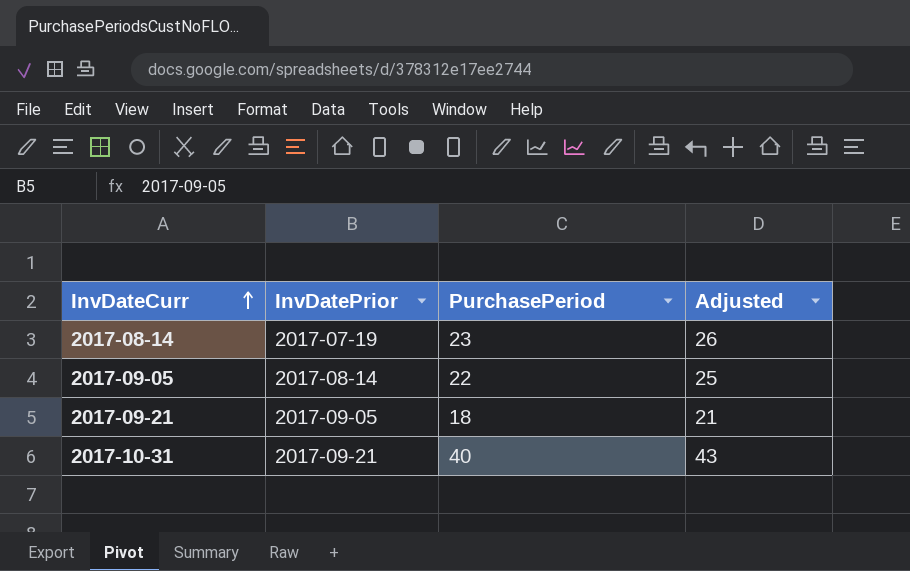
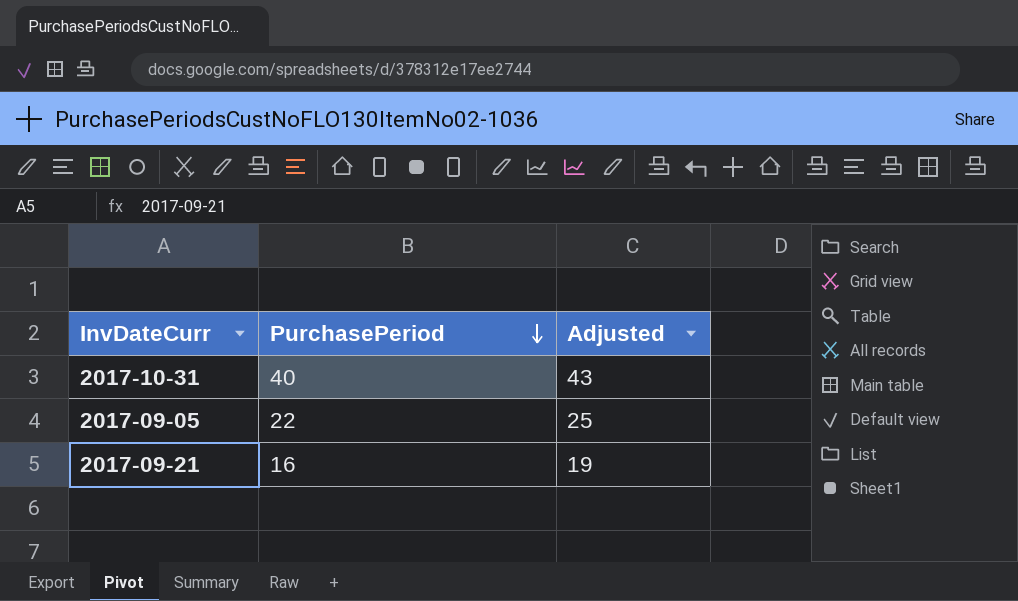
row order: InvDateCurr ascending -> PurchasePeriod descending
column InvDatePrior | position: 2 -> none
row 2017-08-14: 2017-07-19 | 23 | 26 -> none
2017-09-21 | PurchasePeriod: 18 -> 16
2017-09-21 | Adjusted: 21 -> 19

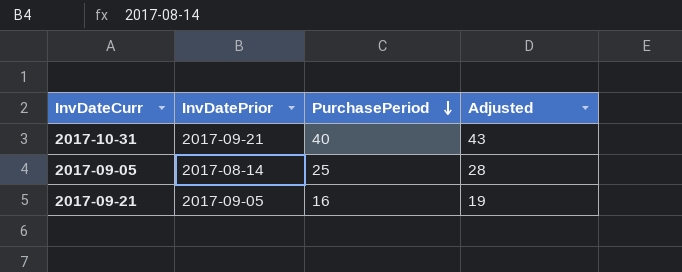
column InvDatePrior | position: none -> 2
2017-09-05 | PurchasePeriod: 22 -> 25
2017-09-05 | Adjusted: 25 -> 28

